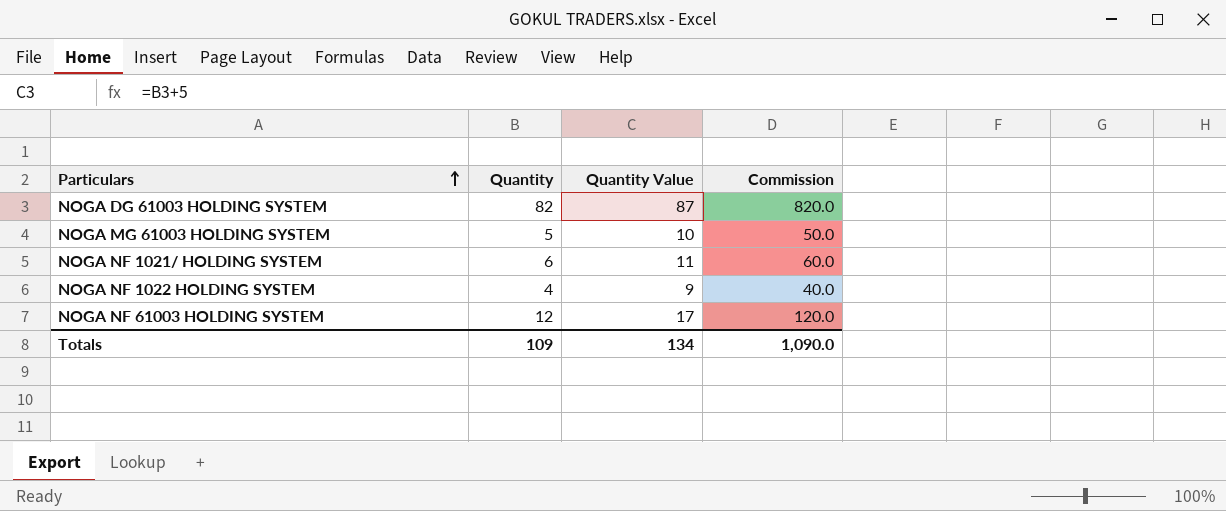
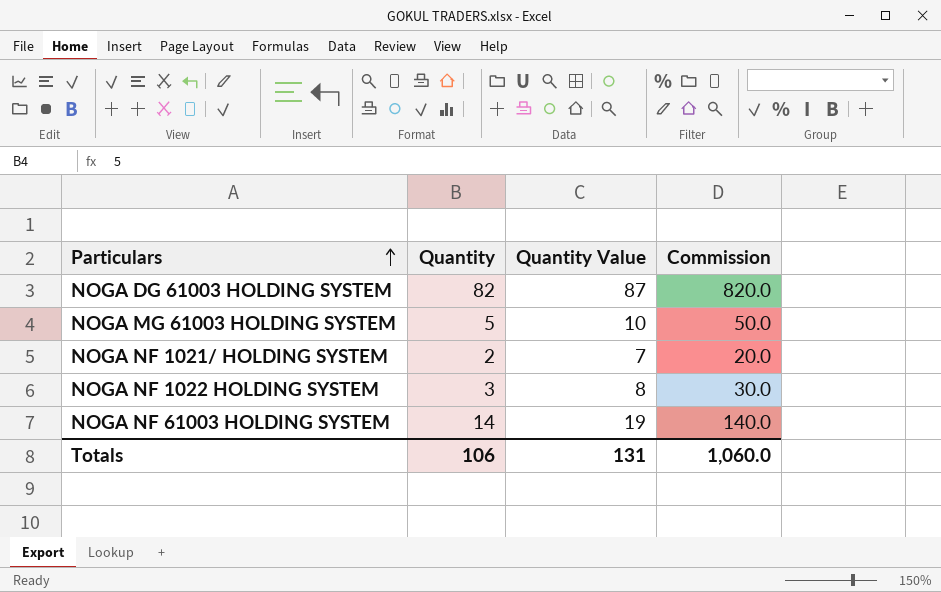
NOGA NF 1021/ HOLDING SYSTEM | Quantity: 6 -> 2
NOGA NF 1021/ HOLDING SYSTEM | Quantity Value: 11 -> 7
NOGA NF 1021/ HOLDING SYSTEM | Commission: 60.0 -> 20.0
NOGA NF 1022 HOLDING SYSTEM | Quantity: 4 -> 3
NOGA NF 1022 HOLDING SYSTEM | Quantity Value: 9 -> 8
NOGA NF 1022 HOLDING SYSTEM | Commission: 40.0 -> 30.0
NOGA NF 61003 HOLDING SYSTEM | Quantity: 12 -> 14
NOGA NF 61003 HOLDING SYSTEM | Quantity Value: 17 -> 19
NOGA NF 61003 HOLDING SYSTEM | Commission: 120.0 -> 140.0
Totals | Quantity: 109 -> 106
Totals | Quantity Value: 134 -> 131
Totals | Commission: 1,090.0 -> 1,060.0

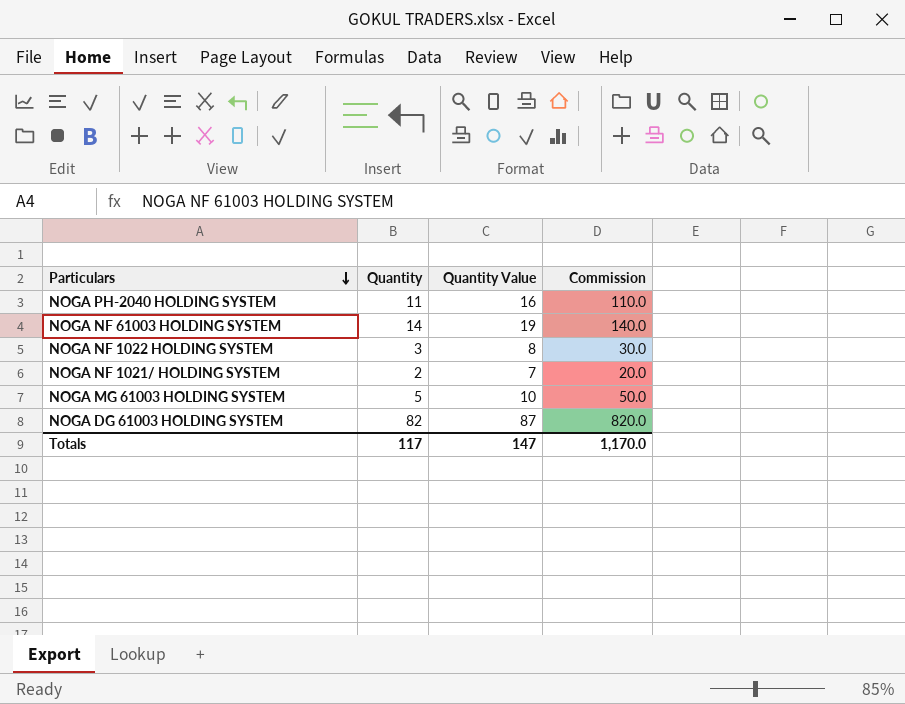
row order: Particulars ascending -> Particulars descending
row NOGA PH-2040 HOLDING SYSTEM: none -> 11 | 16 | 110.0
Totals | Quantity: 106 -> 117
Totals | Quantity Value: 131 -> 147
Totals | Commission: 1,060.0 -> 1,170.0

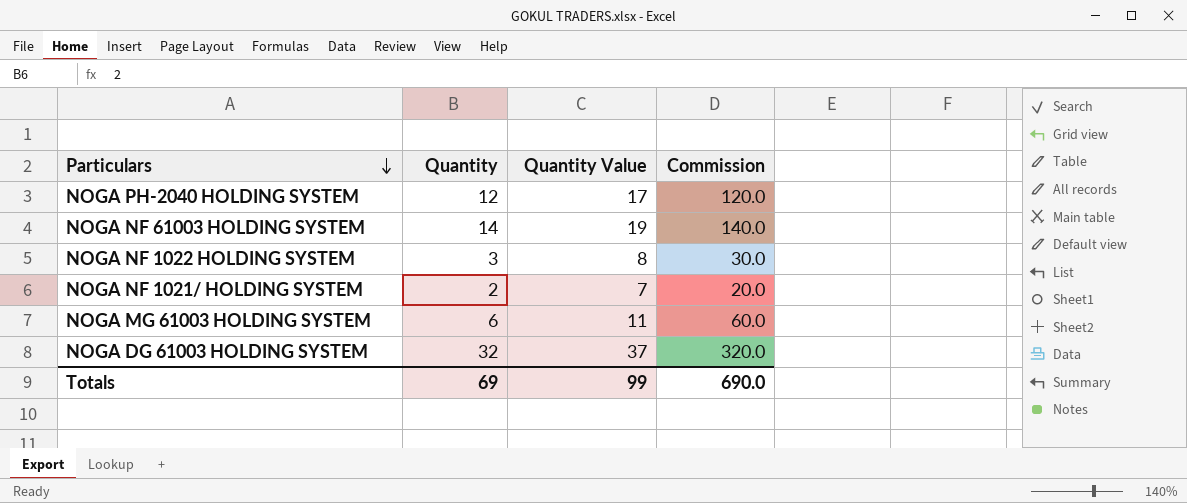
NOGA PH-2040 HOLDING SYSTEM | Quantity: 11 -> 12
NOGA PH-2040 HOLDING SYSTEM | Quantity Value: 16 -> 17
NOGA PH-2040 HOLDING SYSTEM | Commission: 110.0 -> 120.0
NOGA MG 61003 HOLDING SYSTEM | Quantity: 5 -> 6
NOGA MG 61003 HOLDING SYSTEM | Quantity Value: 10 -> 11
NOGA MG 61003 HOLDING SYSTEM | Commission: 50.0 -> 60.0
NOGA DG 61003 HOLDING SYSTEM | Quantity: 82 -> 32
NOGA DG 61003 HOLDING SYSTEM | Quantity Value: 87 -> 37
NOGA DG 61003 HOLDING SYSTEM | Commission: 820.0 -> 320.0
Totals | Quantity: 117 -> 69
Totals | Quantity Value: 147 -> 99
Totals | Commission: 1,170.0 -> 690.0

